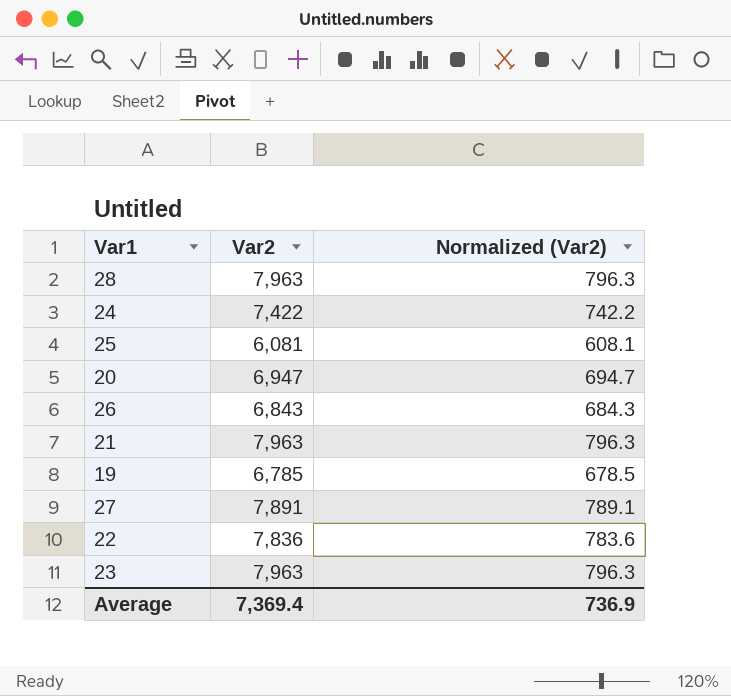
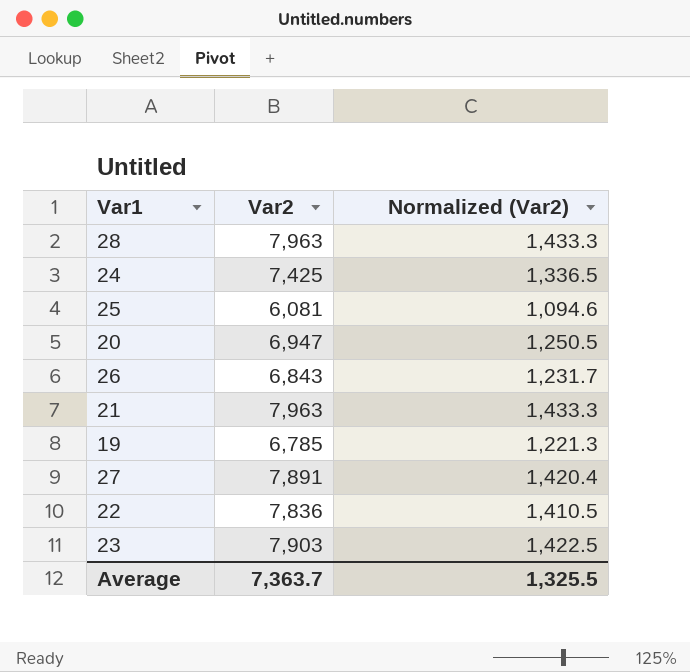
column Normalized (Var2) | formula: [Var2] * 0.1 -> [Var2] * 0.18
24 | Var2: 7,422 -> 7,425
23 | Var2: 7,963 -> 7,903
Average | Var2: 7,369.4 -> 7,363.7
Average | Normalized (Var2): 736.9 -> 1,325.5

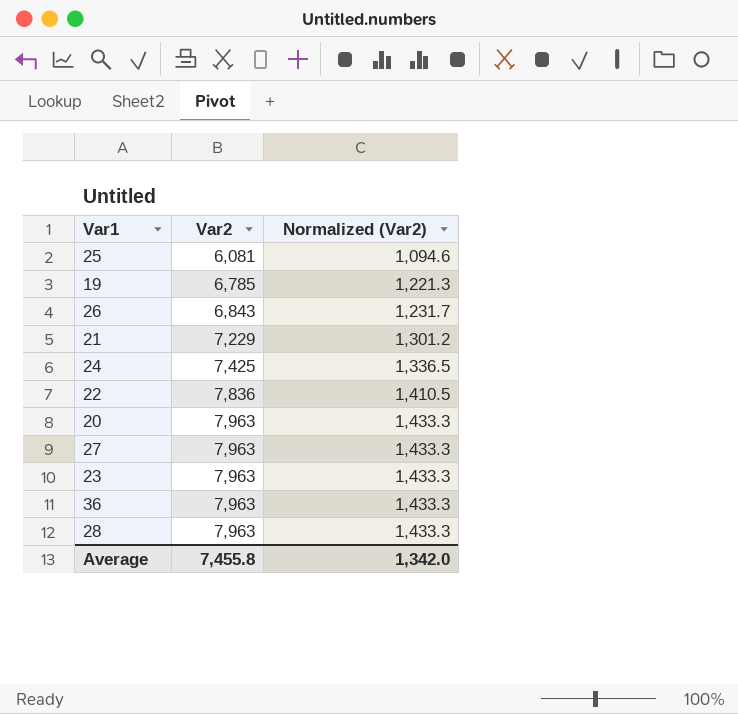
row order: none -> Var2 ascending
21 | Var2: 7,963 -> 7,229
21 | Normalized (Var2): 1,433.3 -> 1,301.2
20 | Var2: 6,947 -> 7,963
20 | Normalized (Var2): 1,250.5 -> 1,433.3
27 | Var2: 7,891 -> 7,963
27 | Normalized (Var2): 1,420.4 -> 1,433.3
23 | Var2: 7,903 -> 7,963
23 | Normalized (Var2): 1,422.5 -> 1,433.3
row 36: none -> 7,963 | 1,433.3
Average | Var2: 7,363.7 -> 7,455.8
Average | Normalized (Var2): 1,325.5 -> 1,342.0

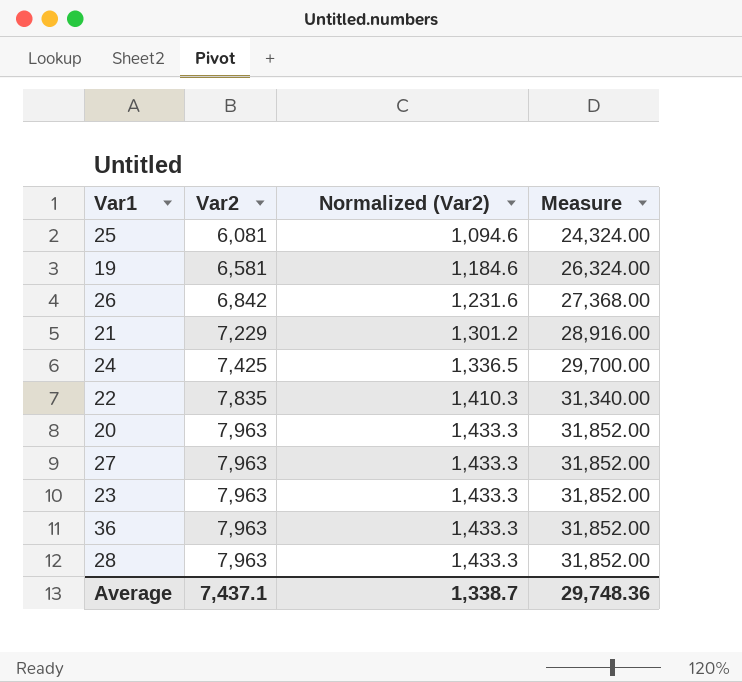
column Measure | formula: none -> [Var2] * 4
19 | Var2: 6,785 -> 6,581
19 | Normalized (Var2): 1,221.3 -> 1,184.6
26 | Var2: 6,843 -> 6,842
26 | Normalized (Var2): 1,231.7 -> 1,231.6
22 | Var2: 7,836 -> 7,835
22 | Normalized (Var2): 1,410.5 -> 1,410.3
Average | Var2: 7,455.8 -> 7,437.1
Average | Normalized (Var2): 1,342.0 -> 1,338.7

